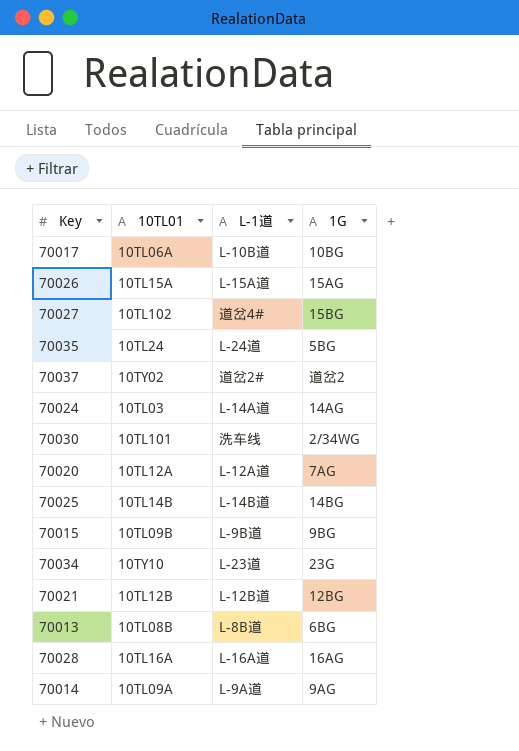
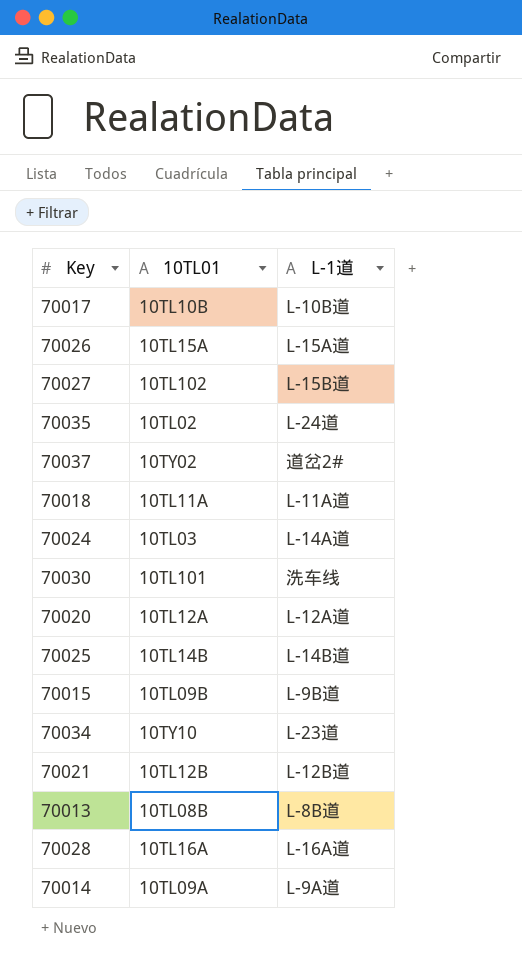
column 1G | position: 4 -> none
70017 | 10TL01: 10TL06A -> 10TL10B
70027 | L-1道: 道岔4# -> L-15B道
70035 | 10TL01: 10TL24 -> 10TL02
row 70018: none -> 10TL11A | L-11A道

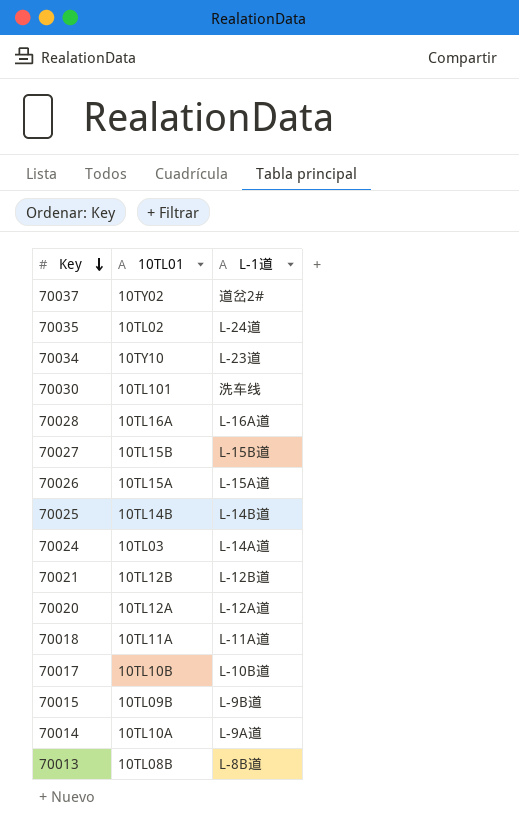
row order: none -> Key descending
70027 | 10TL01: 10TL102 -> 10TL15B
70014 | 10TL01: 10TL09A -> 10TL10A

